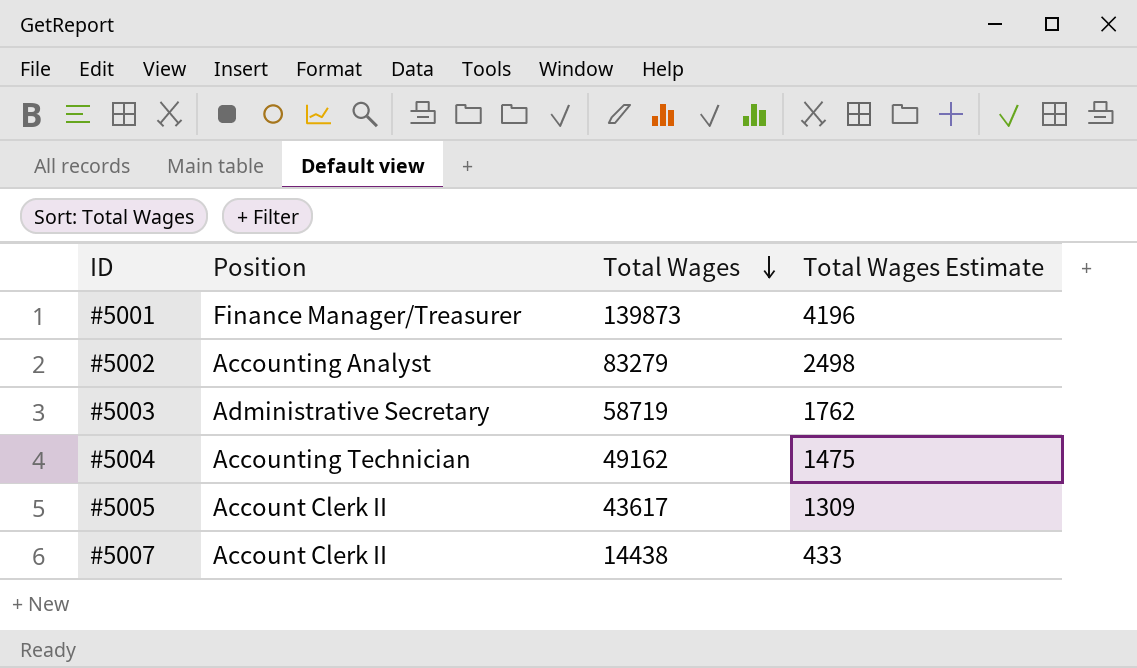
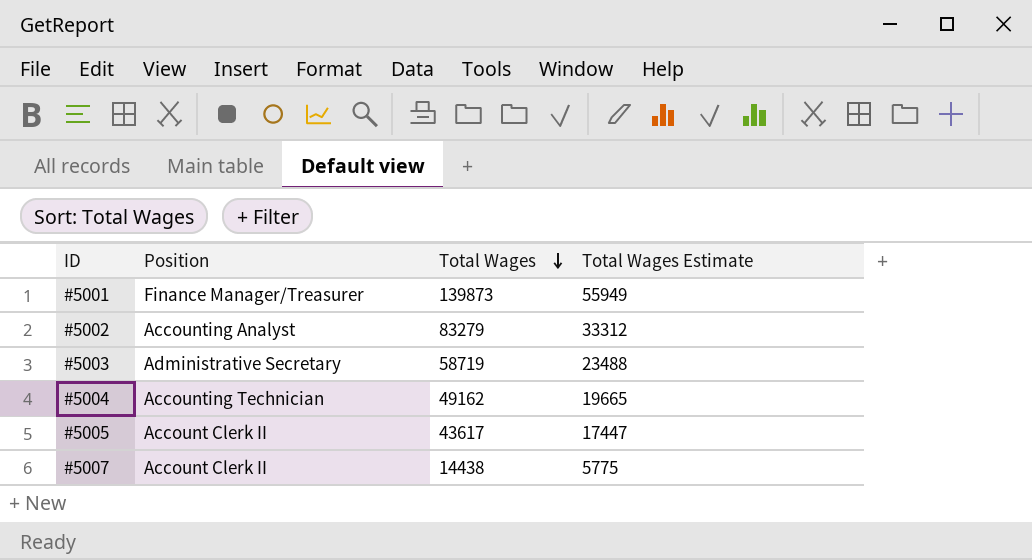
column Total Wages Estimate | formula: [Total Wages] * 0.03 -> [Total Wages] * 0.4

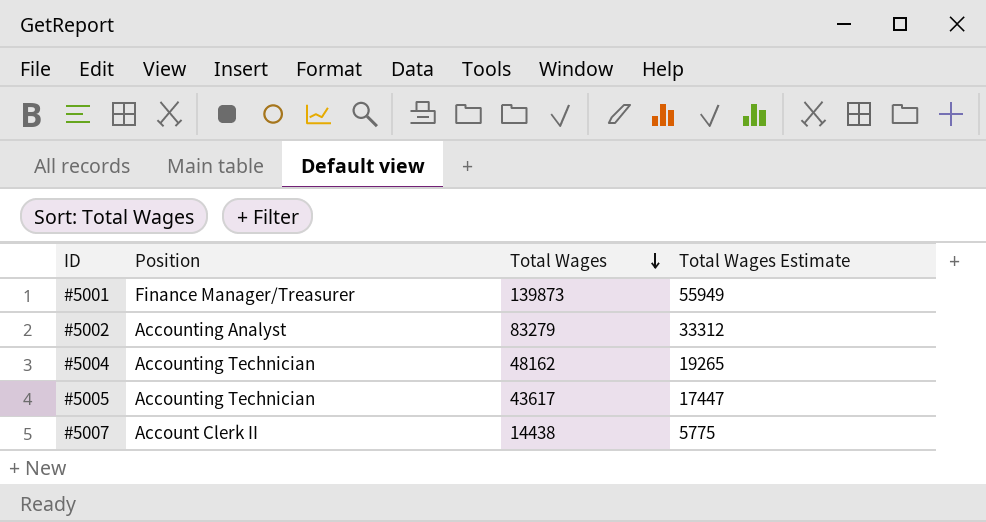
row #5003: Administrative Secretary | 58719 | 23488 -> none
#5004 | Total Wages: 49162 -> 48162
#5004 | Total Wages Estimate: 19665 -> 19265
#5005 | Position: Account Clerk II -> Accounting Technician

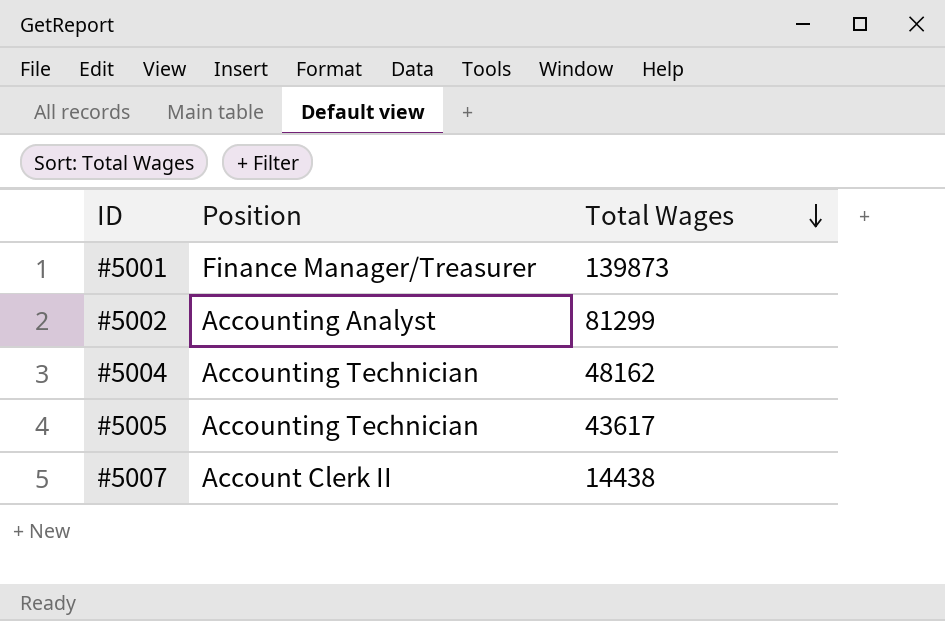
column Total Wages Estimate | formula: [Total Wages] * 0.4 -> none
#5002 | Total Wages: 83279 -> 81299

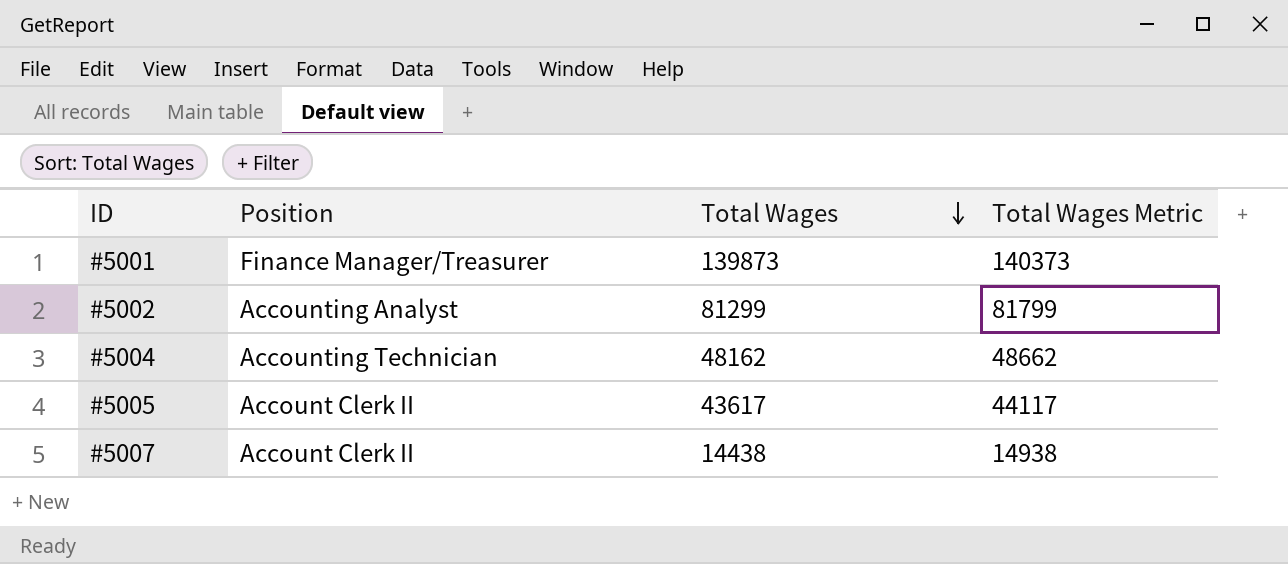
column Total Wages Metric | formula: none -> [Total Wages] + 500
#5005 | Position: Accounting Technician -> Account Clerk II

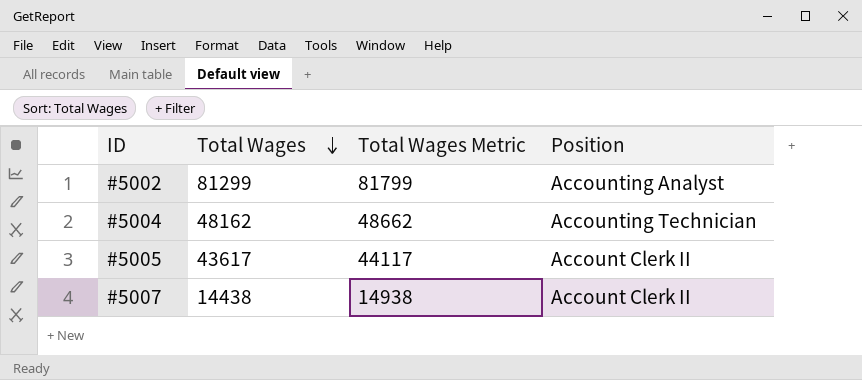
column Position | position: 2 -> 4
row #5001: Finance Manager/Treasurer | 139873 | 140373 -> none

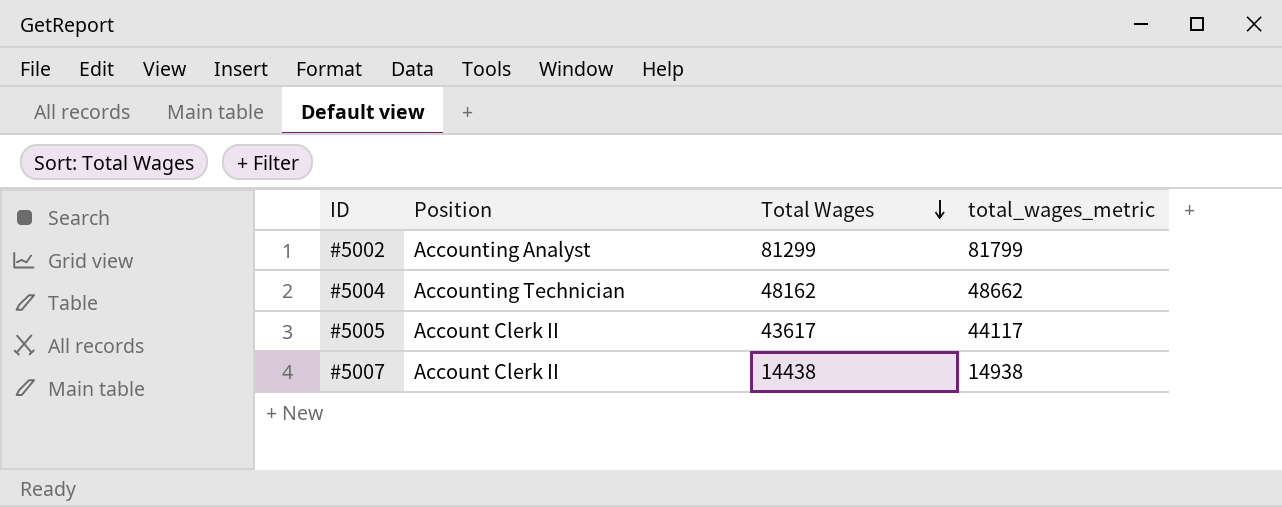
column Position | position: 4 -> 2
column name: Total Wages Metric -> total_wages_metric

